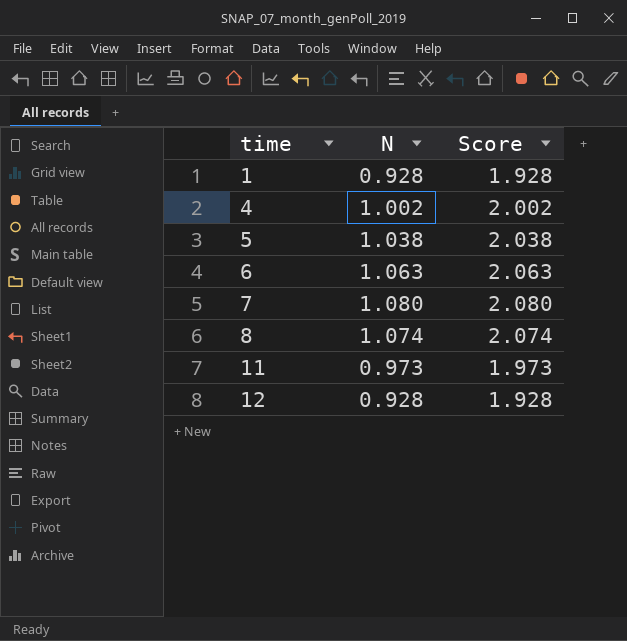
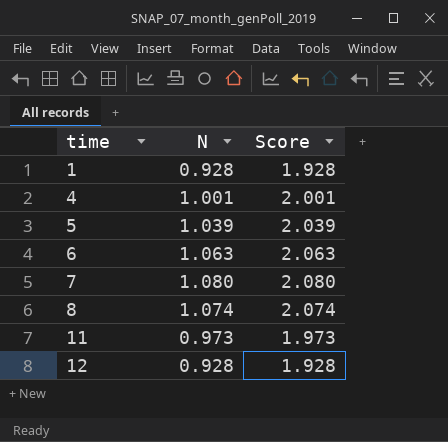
4 | N: 1.002 -> 1.001
4 | Score: 2.002 -> 2.001
5 | N: 1.038 -> 1.039
5 | Score: 2.038 -> 2.039

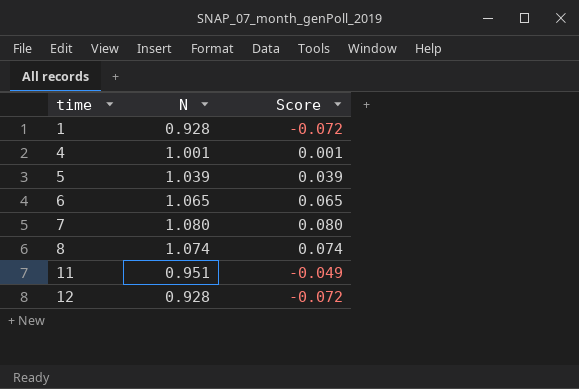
column Score | formula: [N] + 1 -> [N] - 1
6 | N: 1.063 -> 1.065
11 | N: 0.973 -> 0.951

